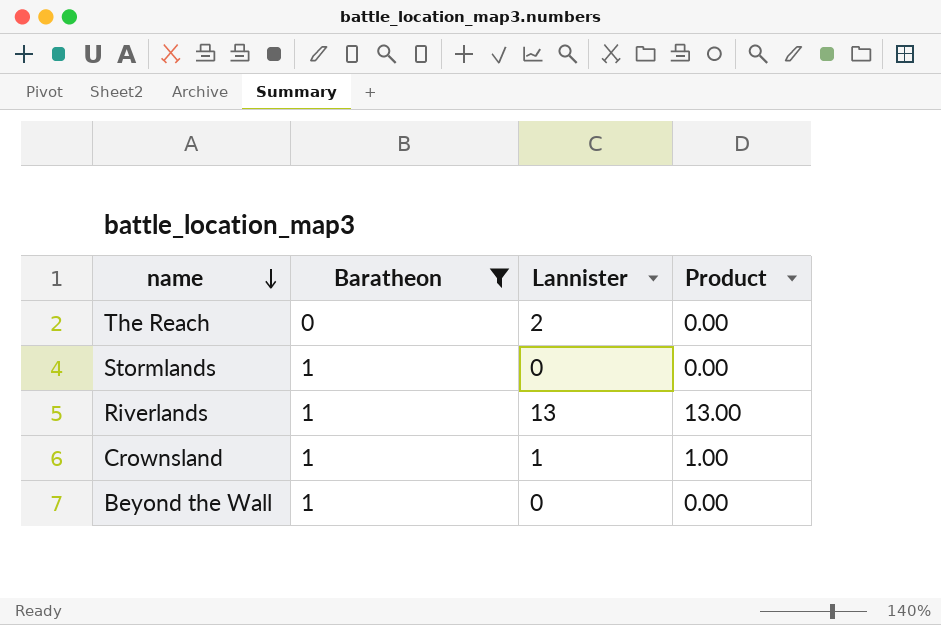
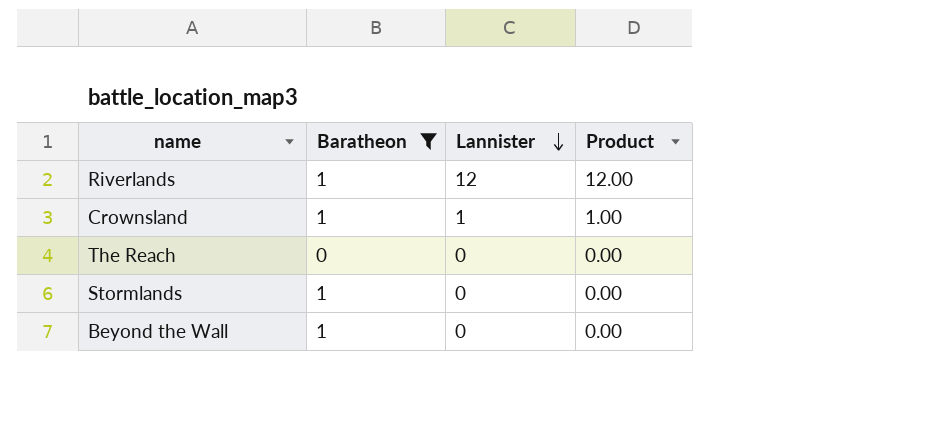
row order: name descending -> Lannister descending
Riverlands | Lannister: 13 -> 12
Riverlands | Product: 13.00 -> 12.00
The Reach | Lannister: 2 -> 0

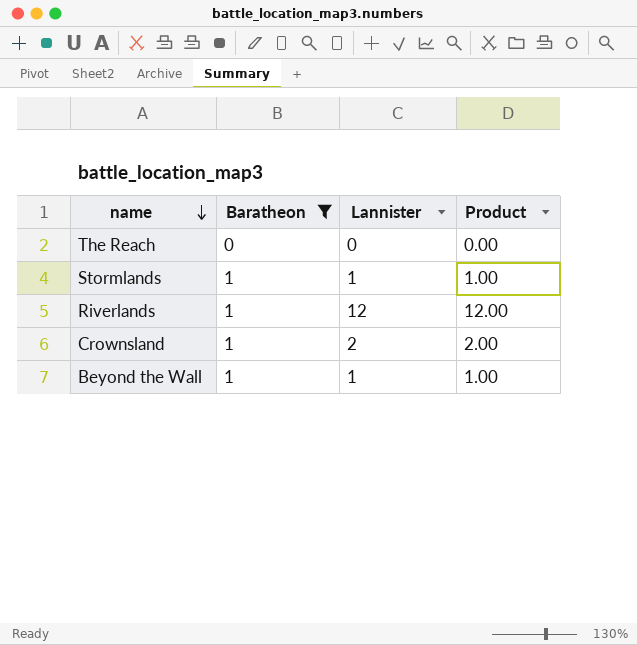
row order: Lannister descending -> name descending
Stormlands | Lannister: 0 -> 1
Stormlands | Product: 0.00 -> 1.00
Crownsland | Lannister: 1 -> 2
Crownsland | Product: 1.00 -> 2.00
Beyond the Wall | Lannister: 0 -> 1
Beyond the Wall | Product: 0.00 -> 1.00

